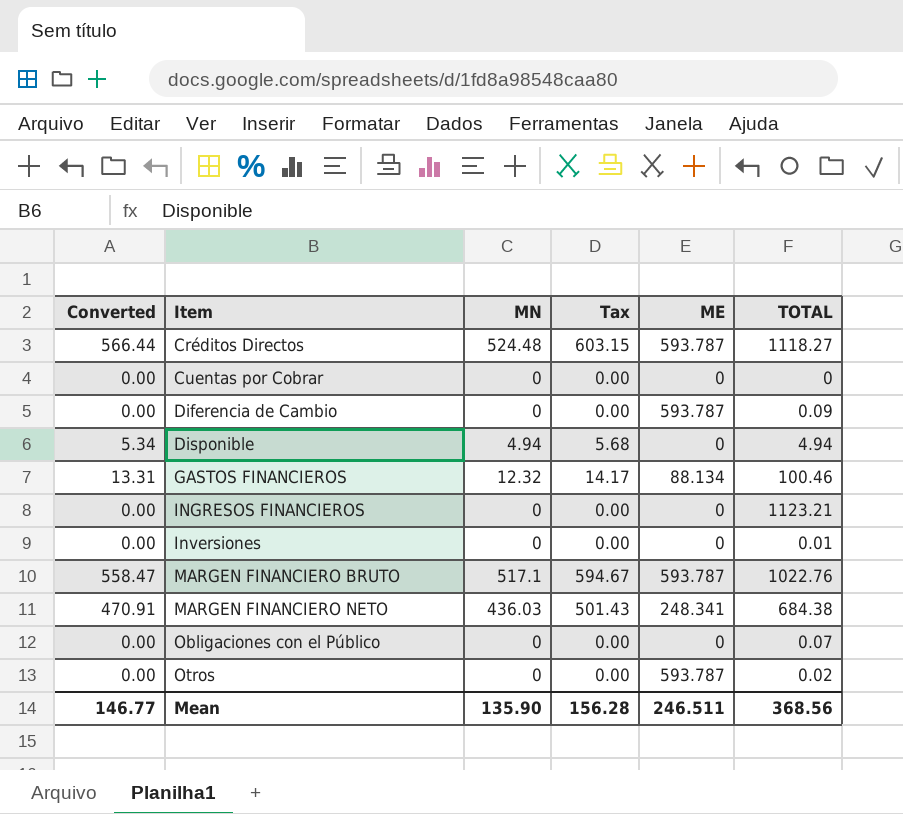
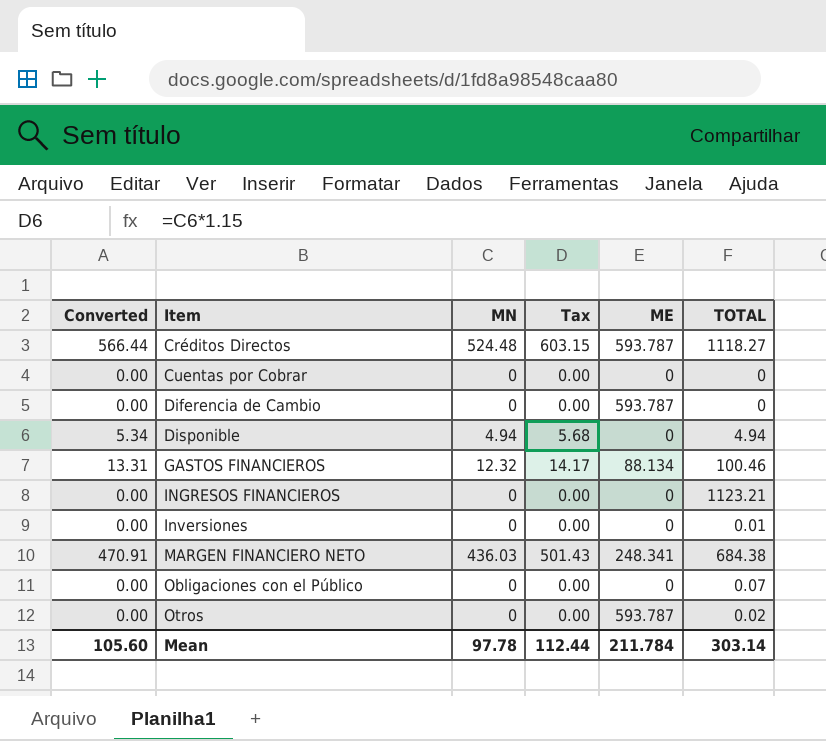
row MARGEN FINANCIERO BRUTO: 558.47 | 517.1 | 594.67 | 593.787 | 1022.76 -> none
Diferencia de Cambio | TOTAL: 0.09 -> 0
Mean | Converted: 146.77 -> 105.60
Mean | MN: 135.90 -> 97.78
Mean | Tax: 156.28 -> 112.44
Mean | ME: 246.511 -> 211.784
Mean | TOTAL: 368.56 -> 303.14

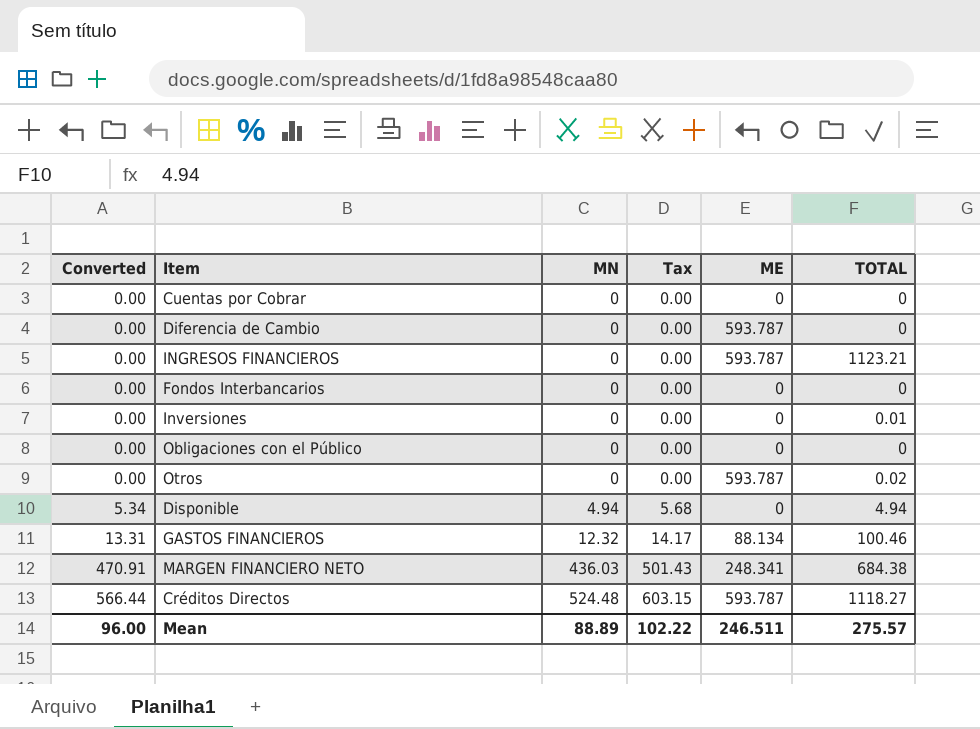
row order: Item ascending -> Converted ascending
INGRESOS FINANCIEROS | ME: 0 -> 593.787
row Fondos Interbancarios: none -> 0.00 | 0 | 0.00 | 0 | 0
Obligaciones con el Público | TOTAL: 0.07 -> 0
Mean | Converted: 105.60 -> 96.00
Mean | MN: 97.78 -> 88.89
Mean | Tax: 112.44 -> 102.22
Mean | ME: 211.784 -> 246.511
Mean | TOTAL: 303.14 -> 275.57

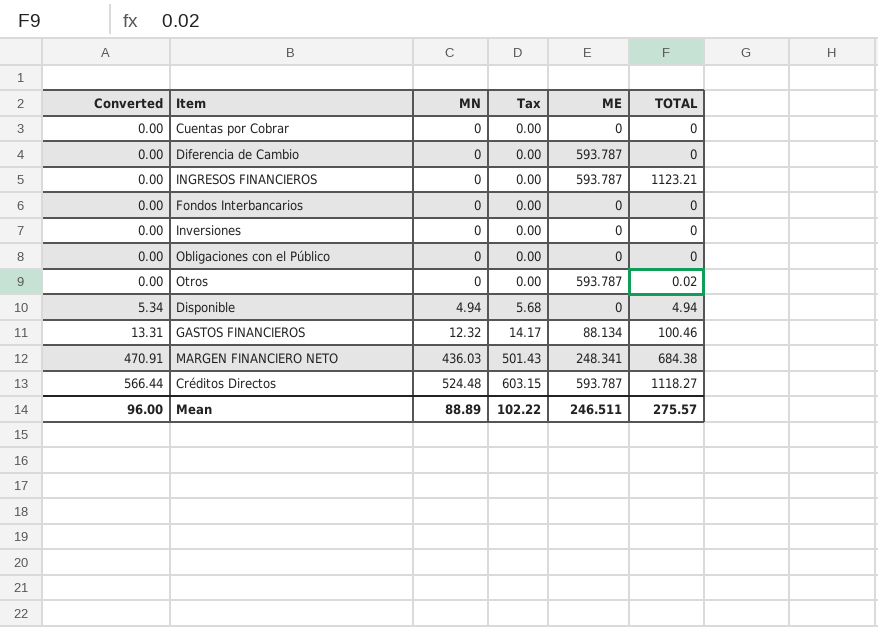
Inversiones | TOTAL: 0.01 -> 0

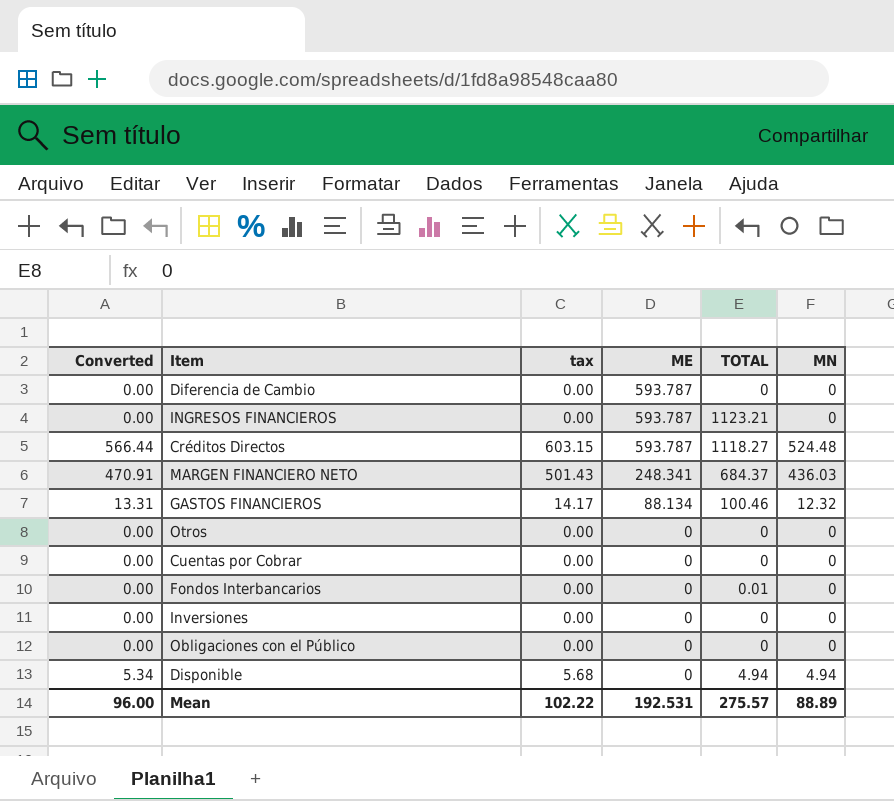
row order: Converted ascending -> ME descending
column name: Tax -> tax
column MN | position: 3 -> 6
MARGEN FINANCIERO NETO | TOTAL: 684.38 -> 684.37
Otros | ME: 593.787 -> 0
Otros | TOTAL: 0.02 -> 0
Fondos Interbancarios | TOTAL: 0 -> 0.01
Mean | ME: 246.511 -> 192.531

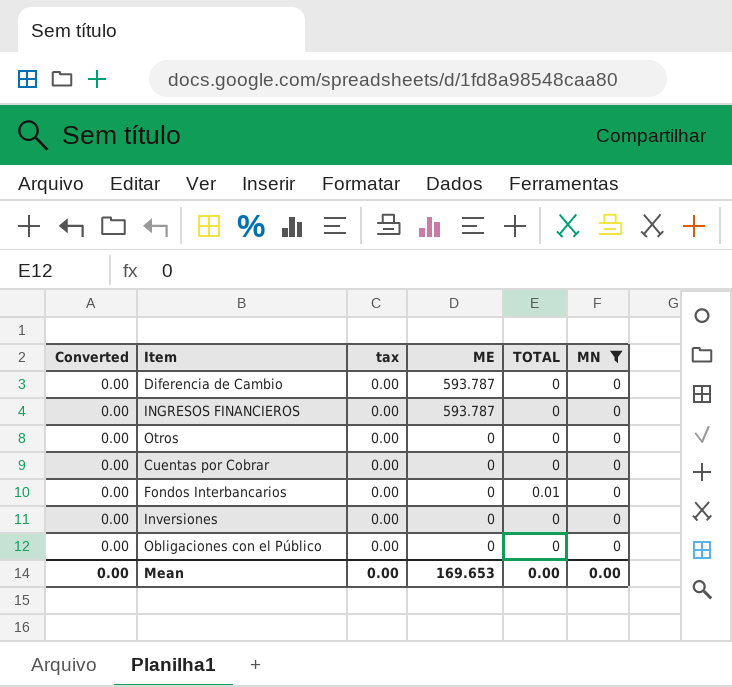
filter: none -> MN = 0
INGRESOS FINANCIEROS | TOTAL: 1123.21 -> 0
Mean | Converted: 96.00 -> 0.00
Mean | tax: 102.22 -> 0.00
Mean | ME: 192.531 -> 169.653
Mean | TOTAL: 275.57 -> 0.00
Mean | MN: 88.89 -> 0.00

